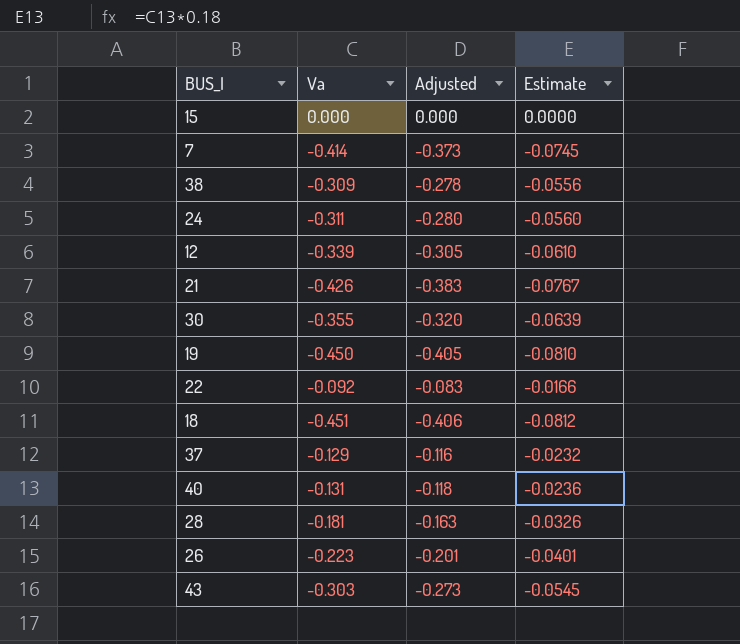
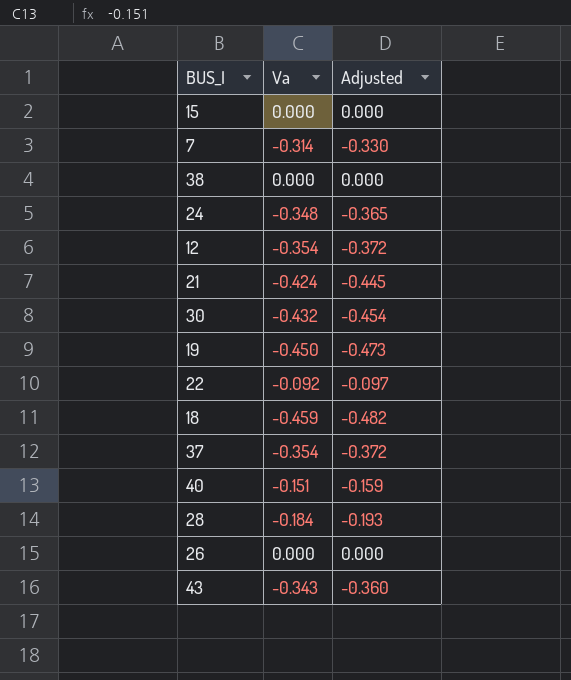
column Estimate | formula: [Va] * 0.18 -> none
column Adjusted | formula: [Va] * 0.9 -> [Va] * 1.05
7 | Va: -0.414 -> -0.314
38 | Va: -0.309 -> 0.000
24 | Va: -0.311 -> -0.348
12 | Va: -0.339 -> -0.354
21 | Va: -0.426 -> -0.424
30 | Va: -0.355 -> -0.432
18 | Va: -0.451 -> -0.459
37 | Va: -0.129 -> -0.354
40 | Va: -0.131 -> -0.151
28 | Va: -0.181 -> -0.184
26 | Va: -0.223 -> 0.000
43 | Va: -0.303 -> -0.343

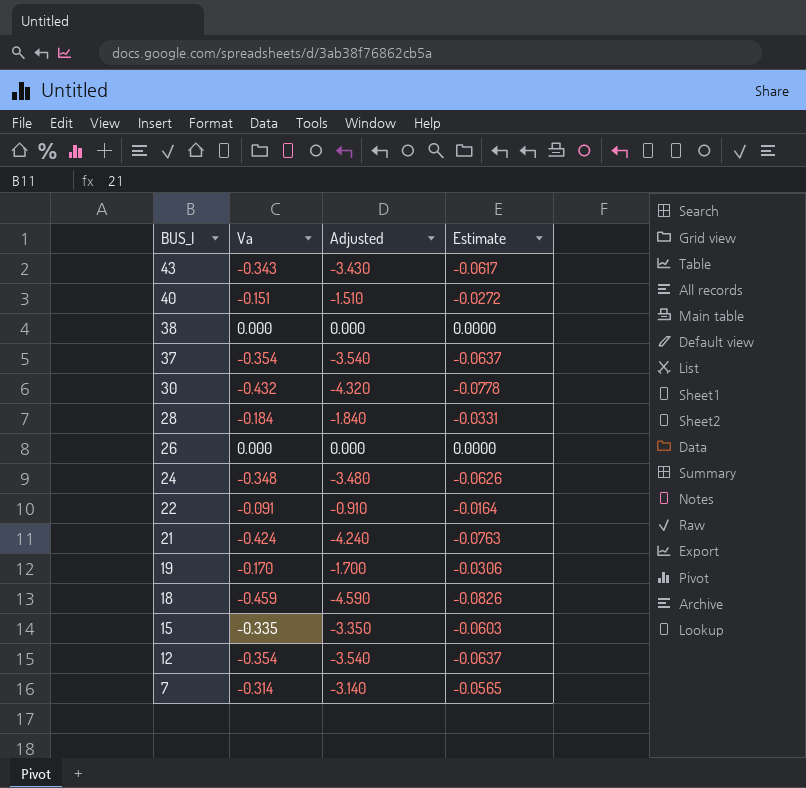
row order: none -> BUS_I descending
column Adjusted | formula: [Va] * 1.05 -> [Va] * 10
column Estimate | formula: none -> [Va] * 0.18
22 | Va: -0.092 -> -0.091
19 | Va: -0.450 -> -0.170
15 | Va: 0.000 -> -0.335

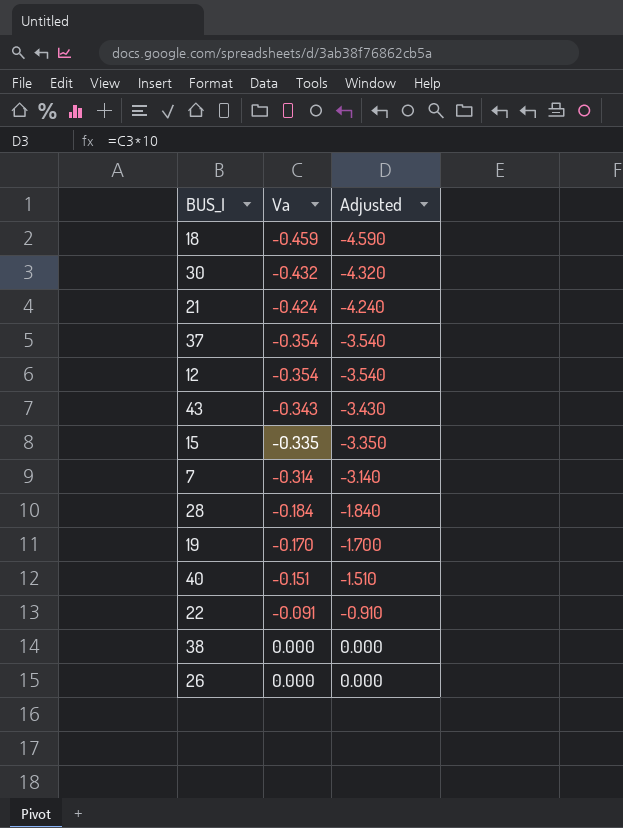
row order: BUS_I descending -> Va ascending
column Estimate | formula: [Va] * 0.18 -> none
row 24: -0.348 | -3.480 | -0.0626 -> none

